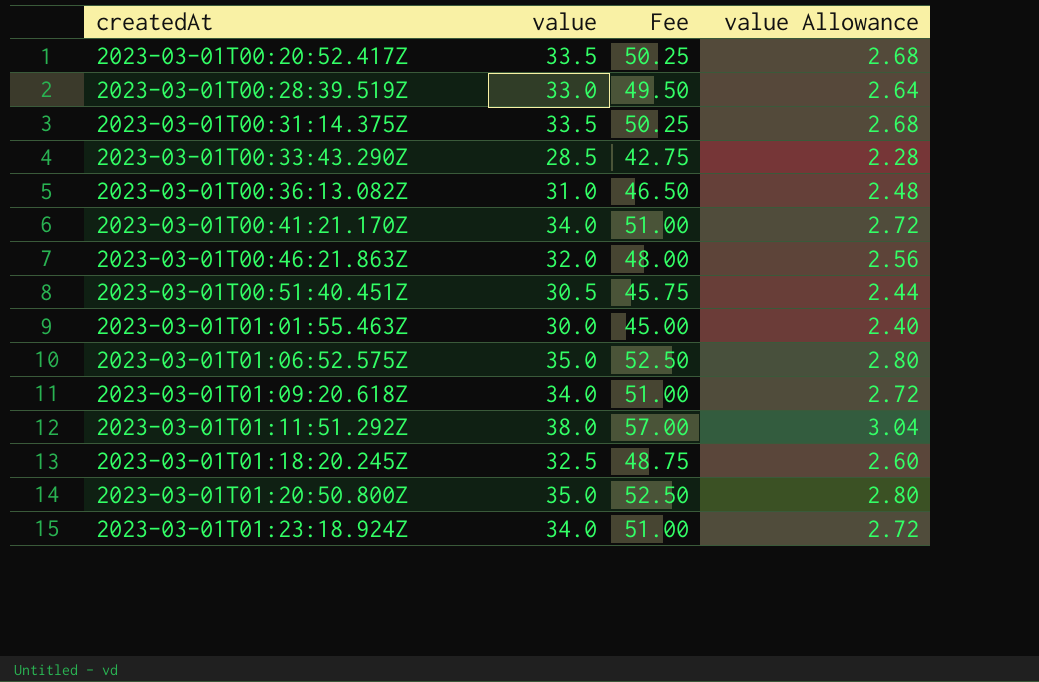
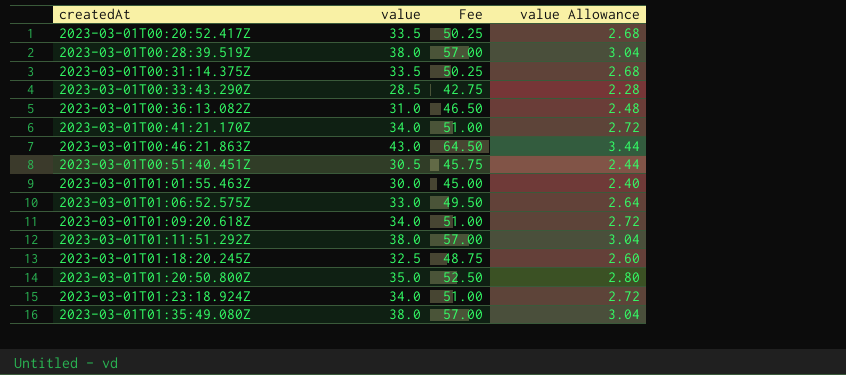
2023-03-01T00:28:39.519Z | value: 33.0 -> 38.0
2023-03-01T00:28:39.519Z | Fee: 49.50 -> 57.00
2023-03-01T00:28:39.519Z | value Allowance: 2.64 -> 3.04
2023-03-01T00:46:21.863Z | value: 32.0 -> 43.0
2023-03-01T00:46:21.863Z | Fee: 48.00 -> 64.50
2023-03-01T00:46:21.863Z | value Allowance: 2.56 -> 3.44
2023-03-01T01:06:52.575Z | value: 35.0 -> 33.0
2023-03-01T01:06:52.575Z | Fee: 52.50 -> 49.50
2023-03-01T01:06:52.575Z | value Allowance: 2.80 -> 2.64
row 2023-03-01T01:35:49.080Z: none -> 38.0 | 57.00 | 3.04

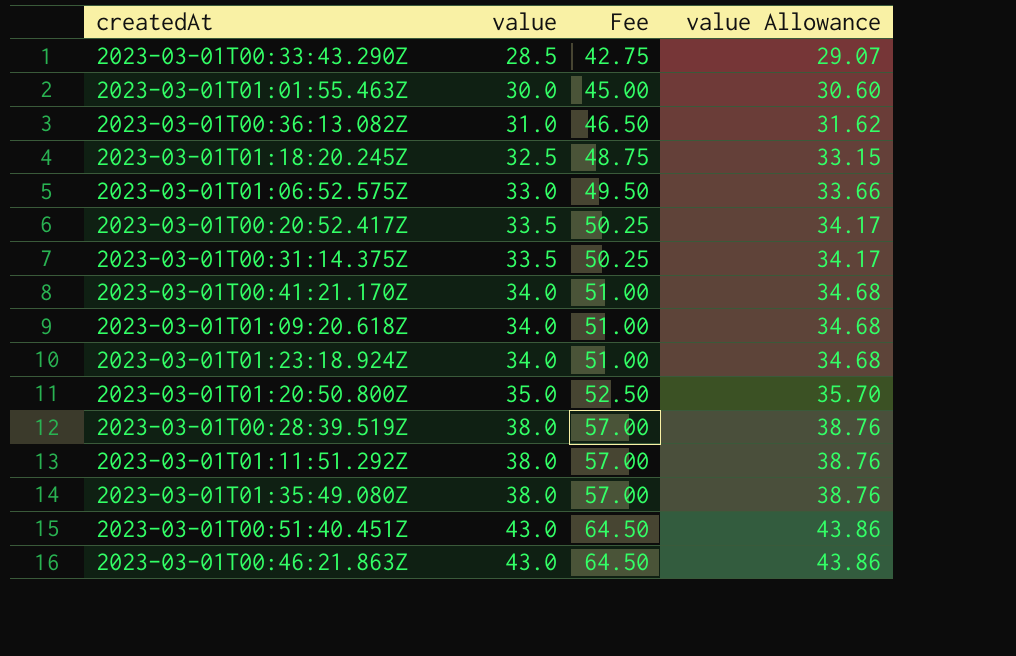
row order: createdAt ascending -> value ascending
column value Allowance | formula: [value] * 0.08 -> [value] * 1.02
2023-03-01T00:51:40.451Z | value: 30.5 -> 43.0
2023-03-01T00:51:40.451Z | Fee: 45.75 -> 64.50

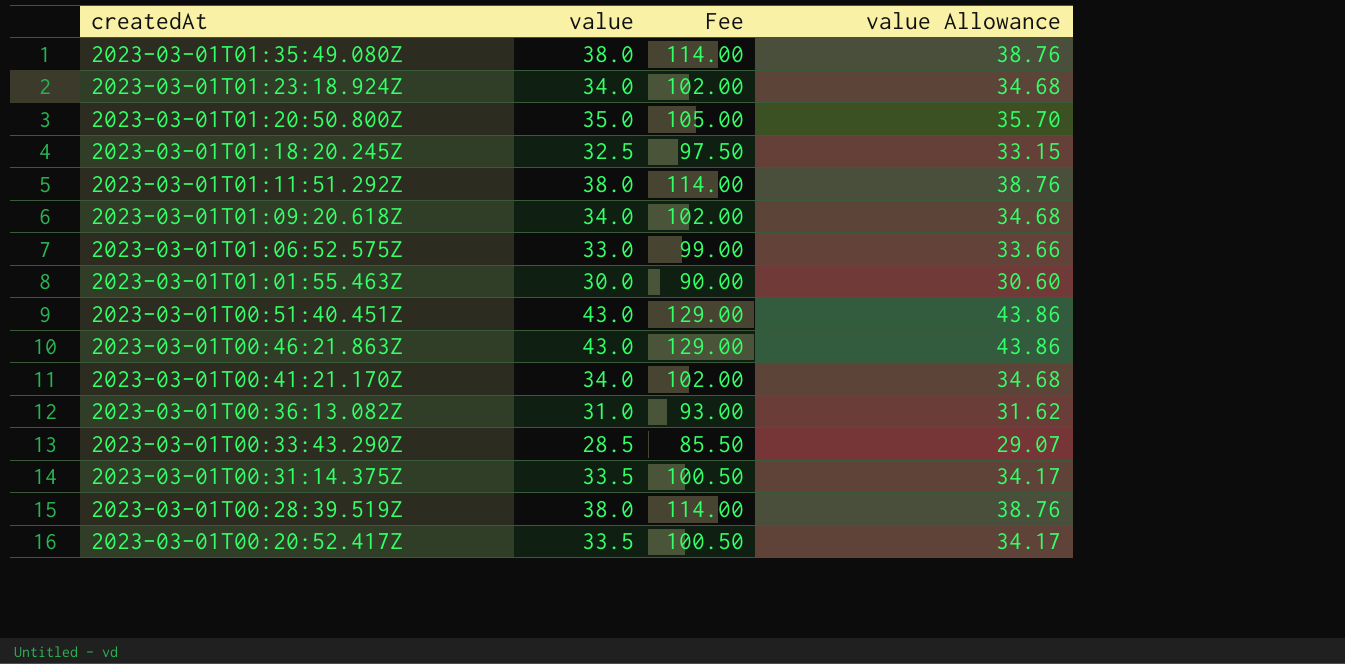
row order: value ascending -> createdAt descending
column Fee | formula: [value] * 1.5 -> [value] * 3

